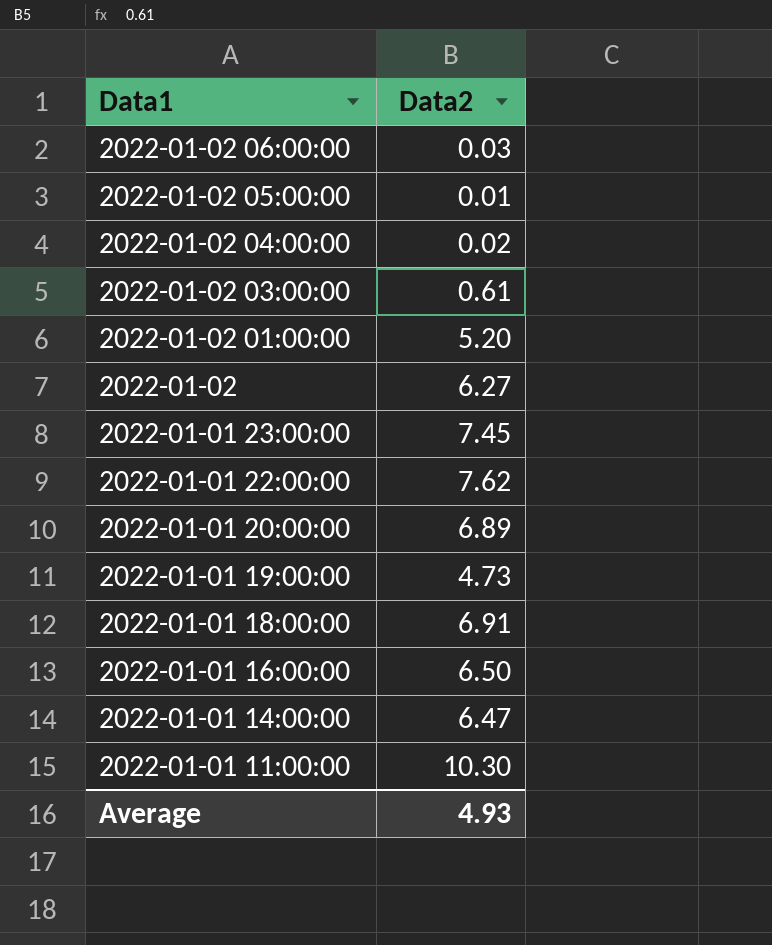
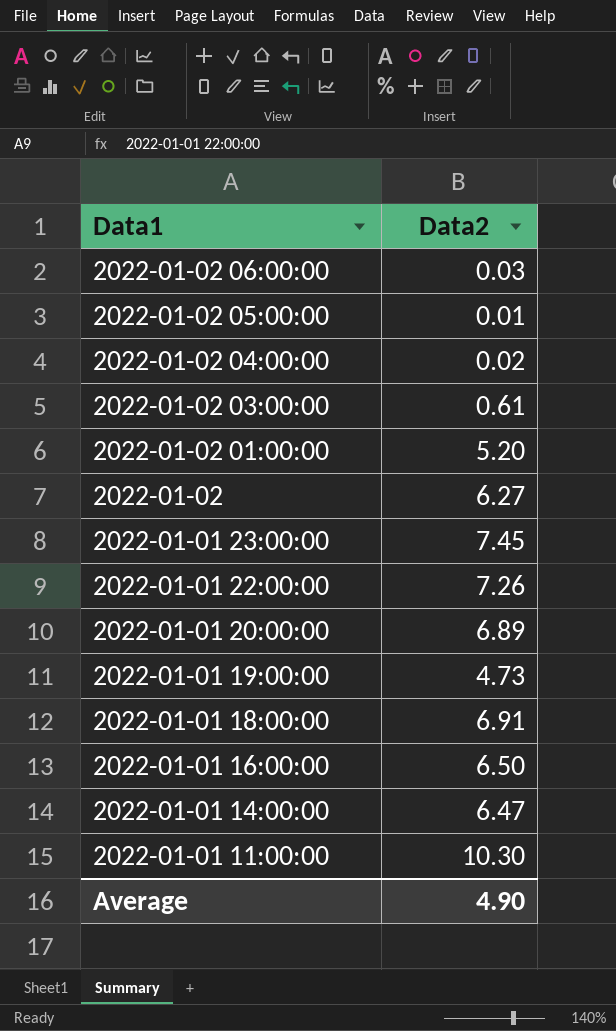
2022-01-01 22:00:00 | Data2: 7.62 -> 7.26
Average | Data2: 4.93 -> 4.90

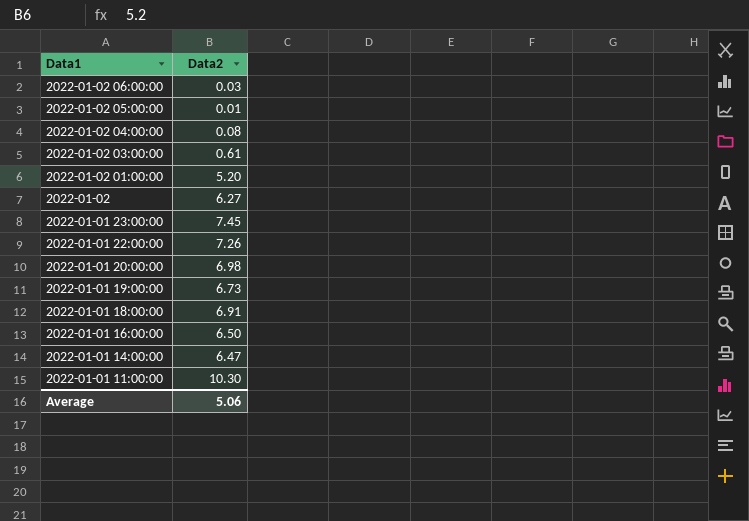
2022-01-02 04:00:00 | Data2: 0.02 -> 0.08
2022-01-01 20:00:00 | Data2: 6.89 -> 6.98
2022-01-01 19:00:00 | Data2: 4.73 -> 6.73
Average | Data2: 4.90 -> 5.06

